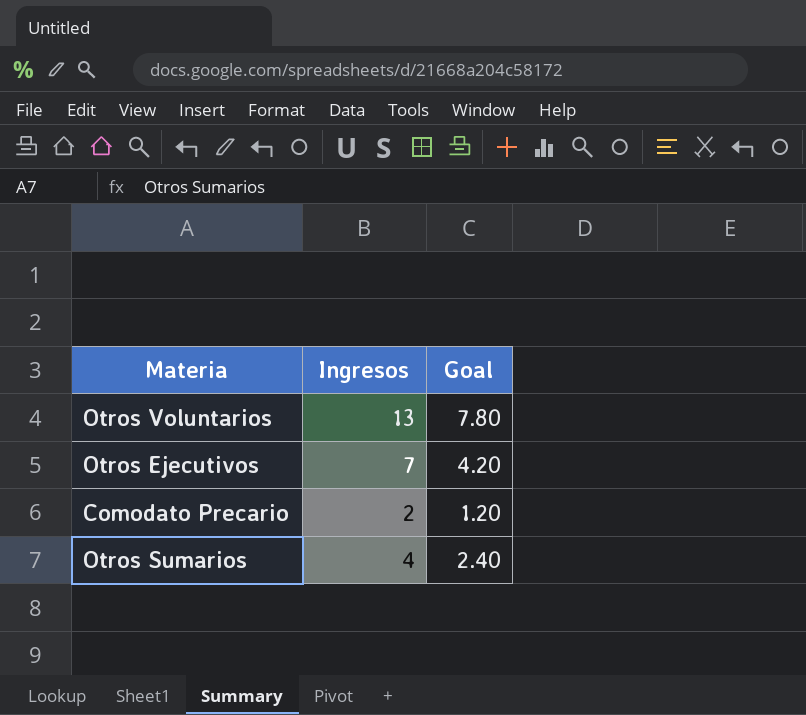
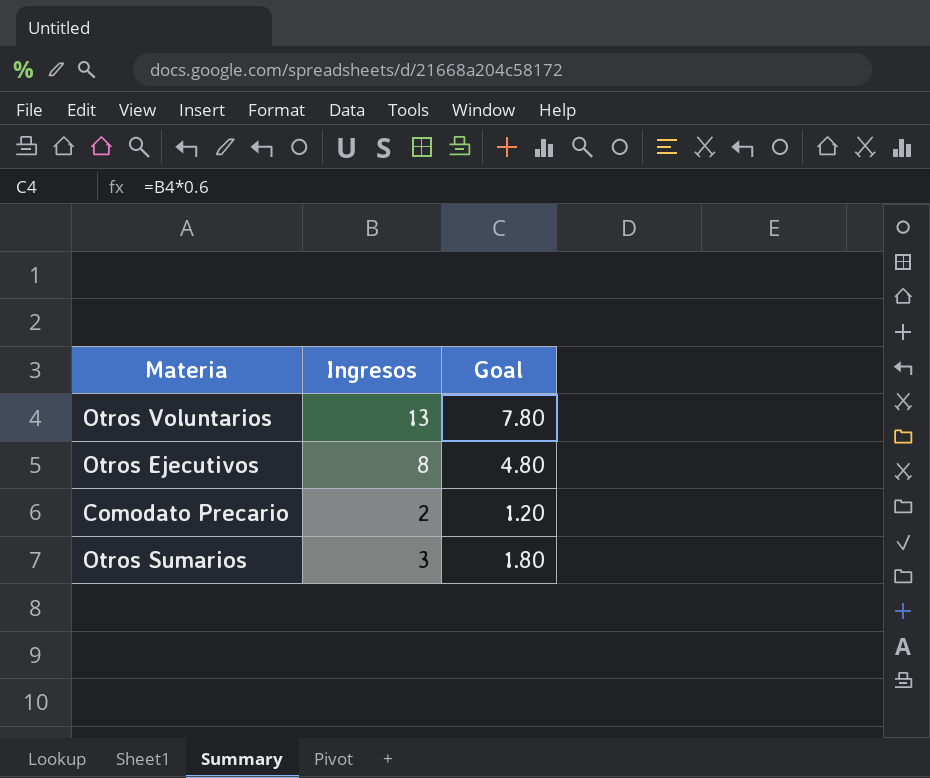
Otros Ejecutivos | Ingresos: 7 -> 8
Otros Ejecutivos | Goal: 4.20 -> 4.80
Otros Sumarios | Ingresos: 4 -> 3
Otros Sumarios | Goal: 2.40 -> 1.80

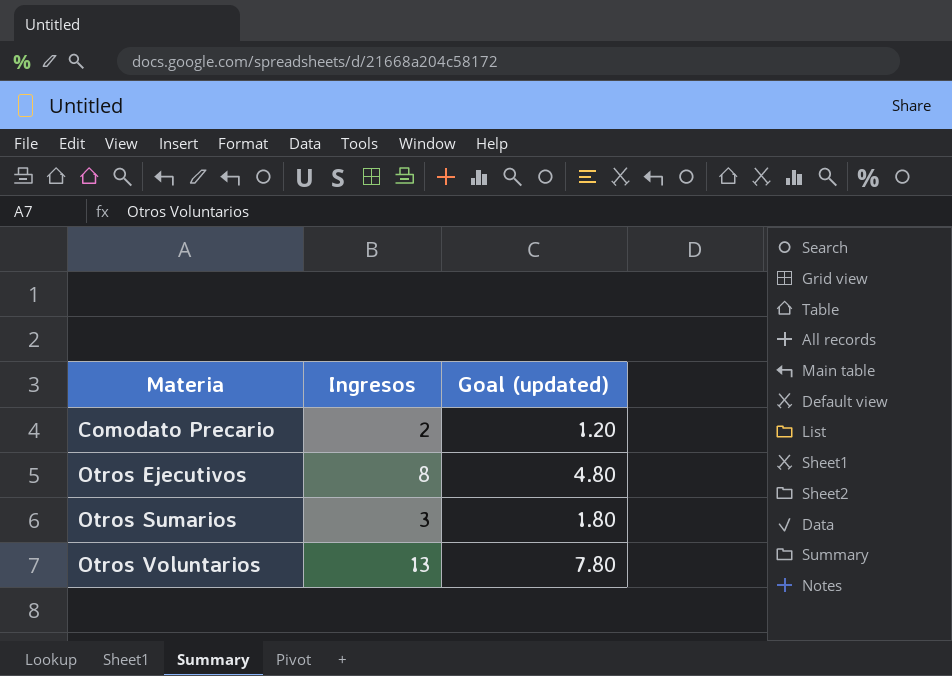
row order: none -> Materia ascending
column name: Goal -> Goal (updated)

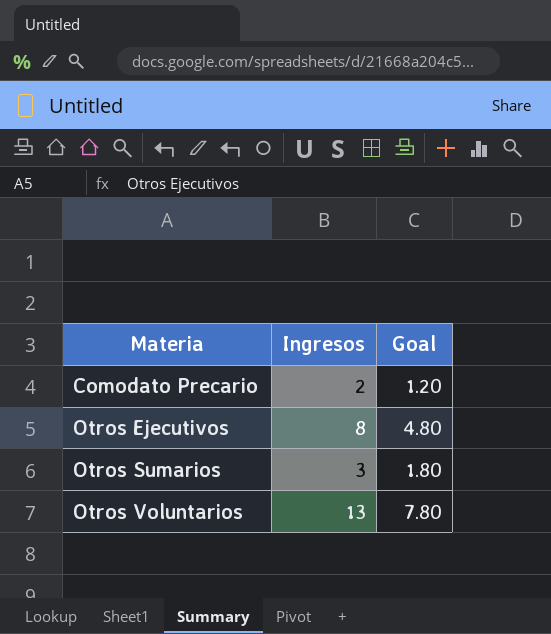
column name: Goal (updated) -> Goal

